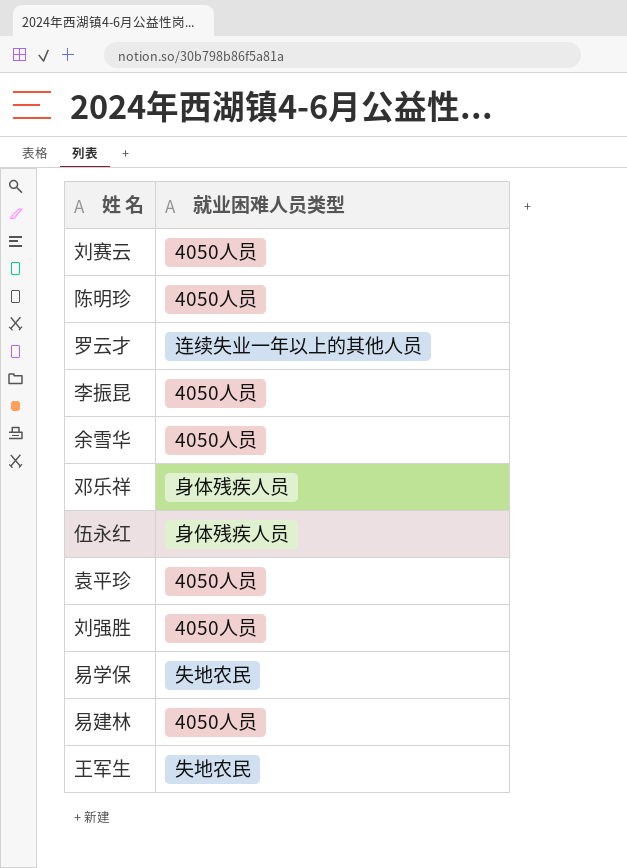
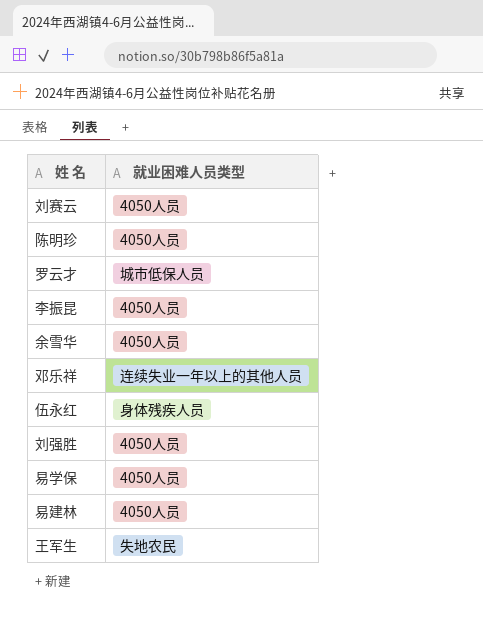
row 袁平珍: 4050人员 -> none
罗云才 | 就业困难人员类型: 连续失业一年以上的其他人员 -> 城市低保人员
邓乐祥 | 就业困难人员类型: 身体残疾人员 -> 连续失业一年以上的其他人员
易学保 | 就业困难人员类型: 失地农民 -> 4050人员

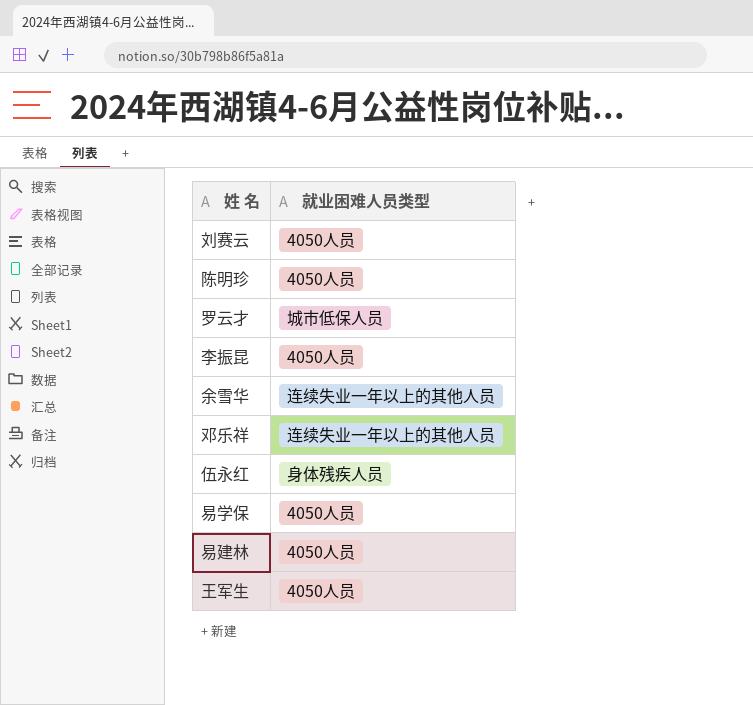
row 刘强胜: 4050人员 -> none
余雪华 | 就业困难人员类型: 4050人员 -> 连续失业一年以上的其他人员
王军生 | 就业困难人员类型: 失地农民 -> 4050人员

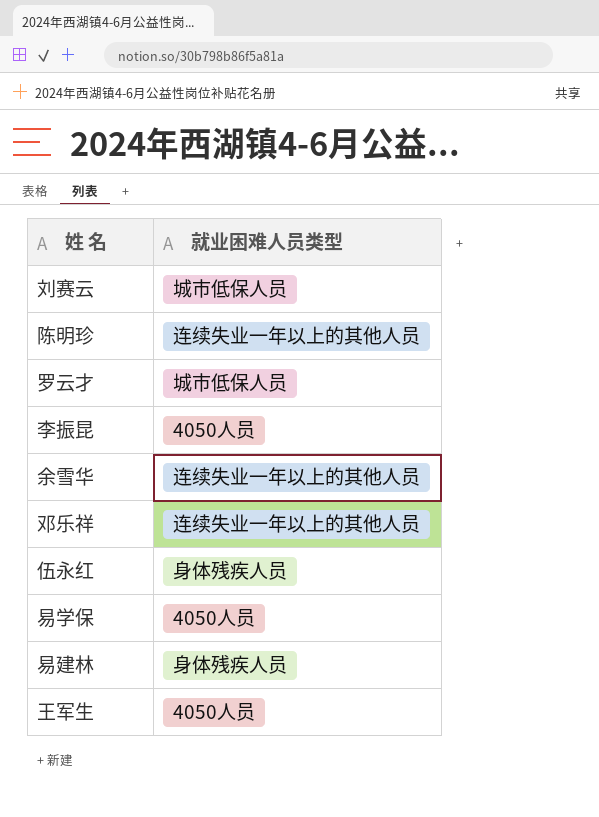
刘赛云 | 就业困难人员类型: 4050人员 -> 城市低保人员
陈明珍 | 就业困难人员类型: 4050人员 -> 连续失业一年以上的其他人员
易建林 | 就业困难人员类型: 4050人员 -> 身体残疾人员

